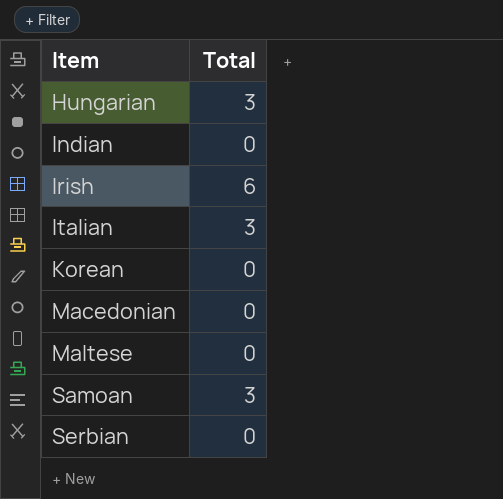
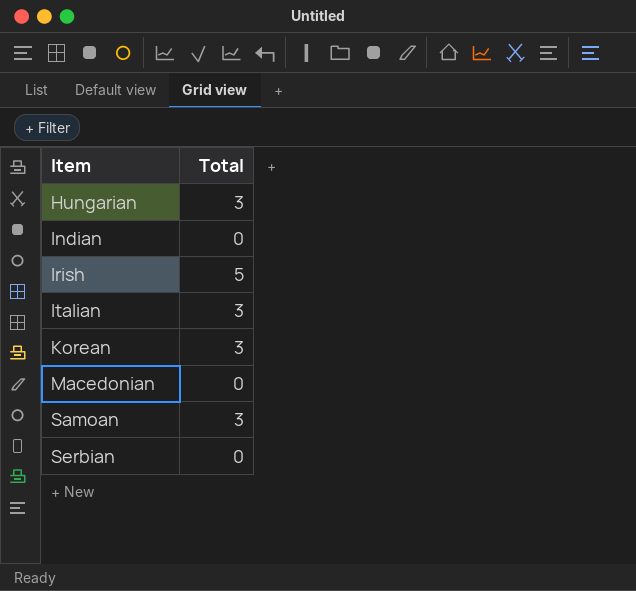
row Maltese: 0 -> none
Irish | Total: 6 -> 5
Korean | Total: 0 -> 3

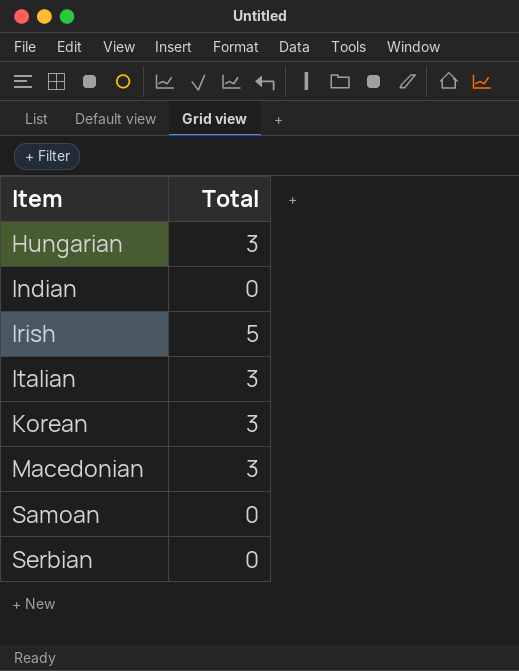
Macedonian | Total: 0 -> 3
Samoan | Total: 3 -> 0

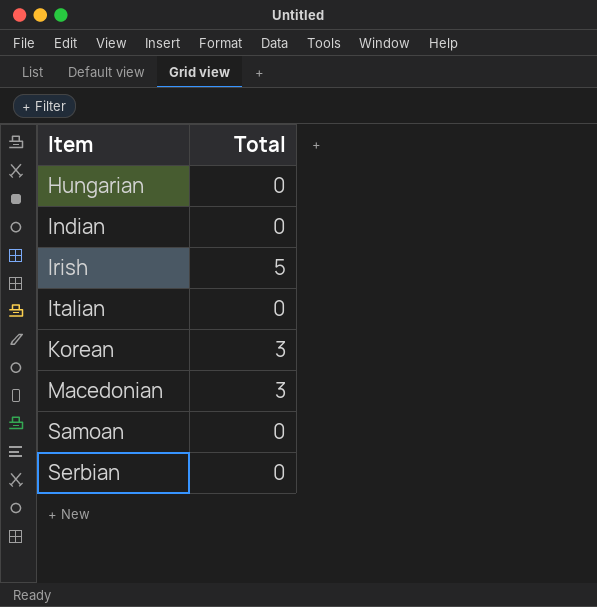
Hungarian | Total: 3 -> 0
Italian | Total: 3 -> 0

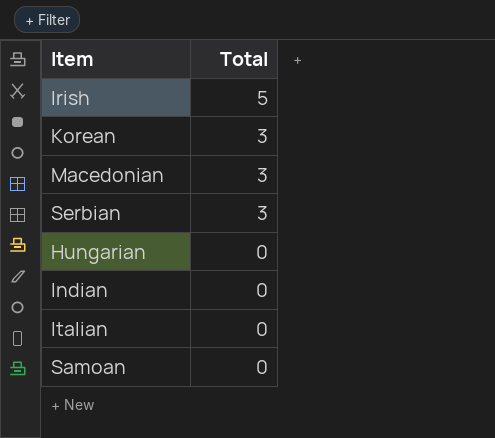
row order: Item ascending -> Total descending
Serbian | Total: 0 -> 3

